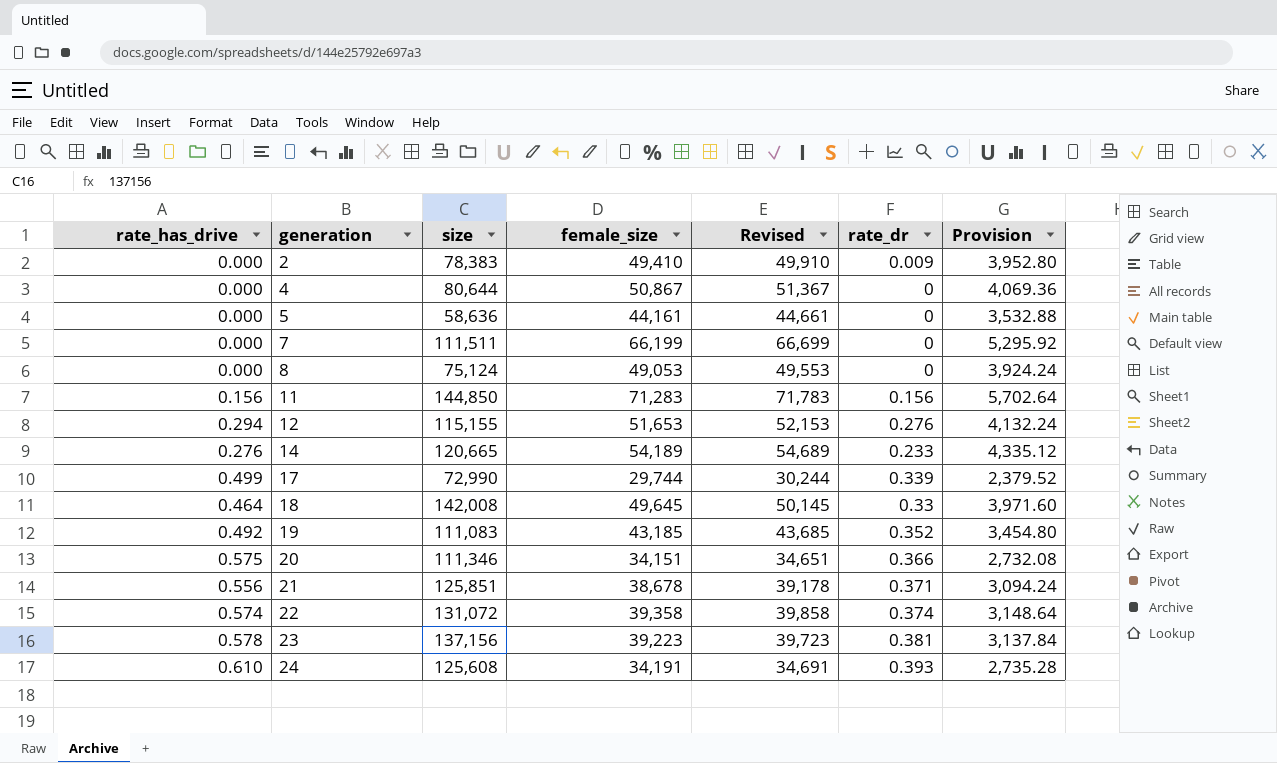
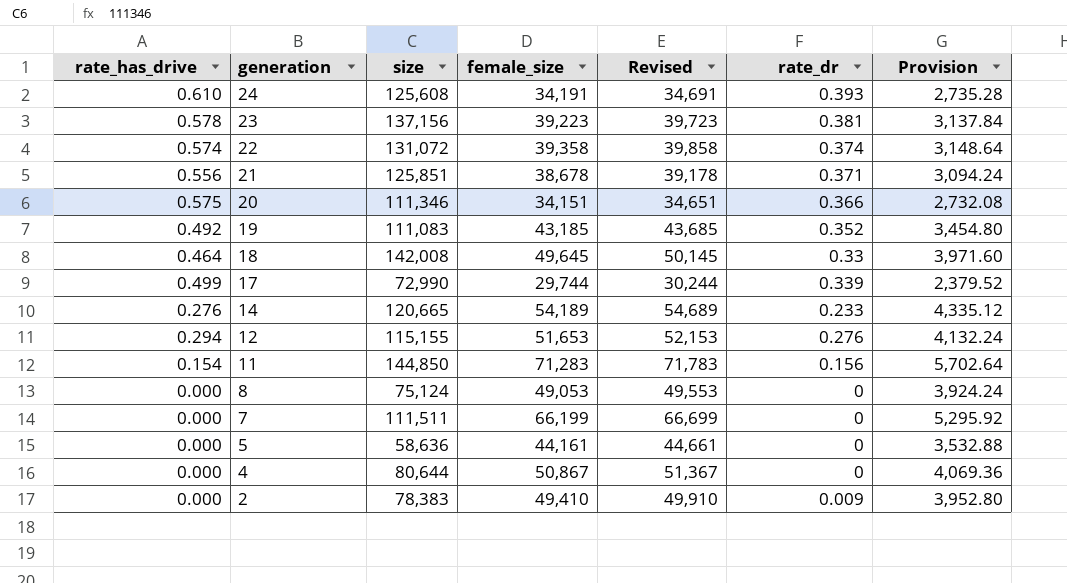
row order: generation ascending -> generation descending
11 | rate_has_drive: 0.156 -> 0.154

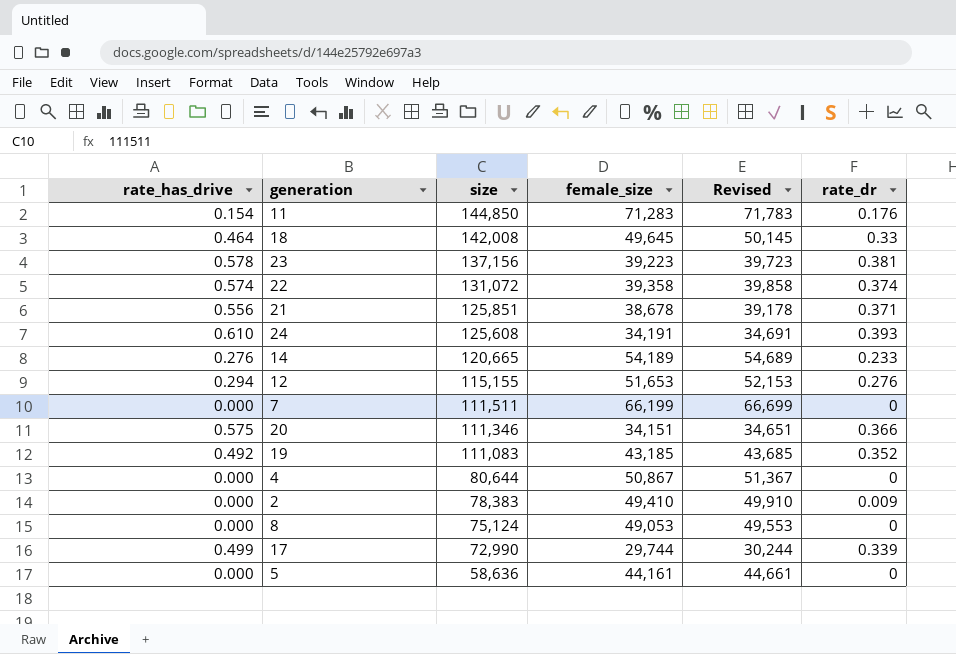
row order: generation descending -> size descending
column Provision | formula: [female_size] * 0.08 -> none
11 | rate_dr: 0.156 -> 0.176

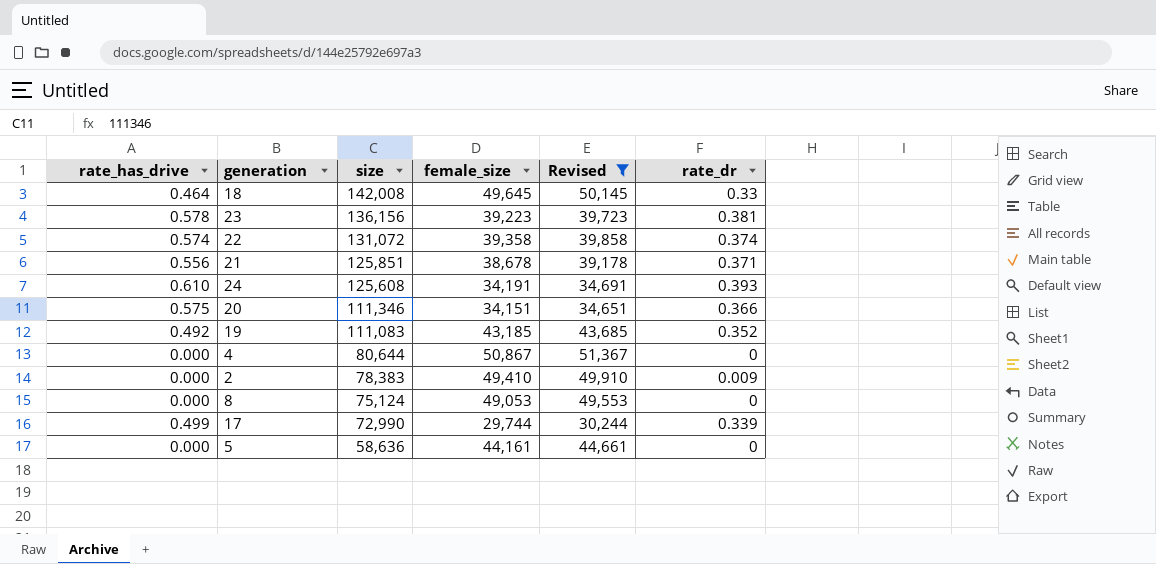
filter: none -> Revised <= 51,367
23 | size: 137,156 -> 136,156

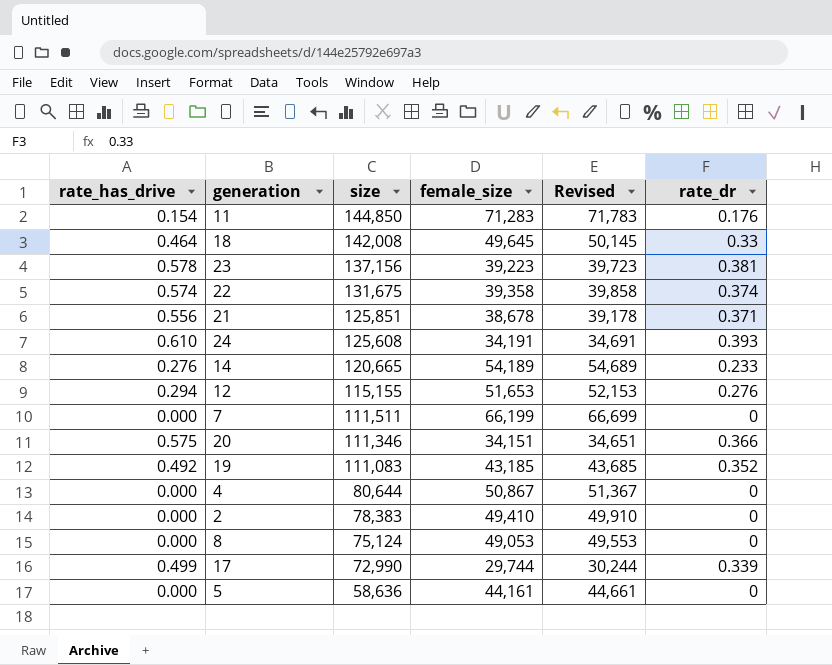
filter: Revised <= 51,367 -> none
23 | size: 136,156 -> 137,156
22 | size: 131,072 -> 131,675
2 | rate_dr: 0.009 -> 0

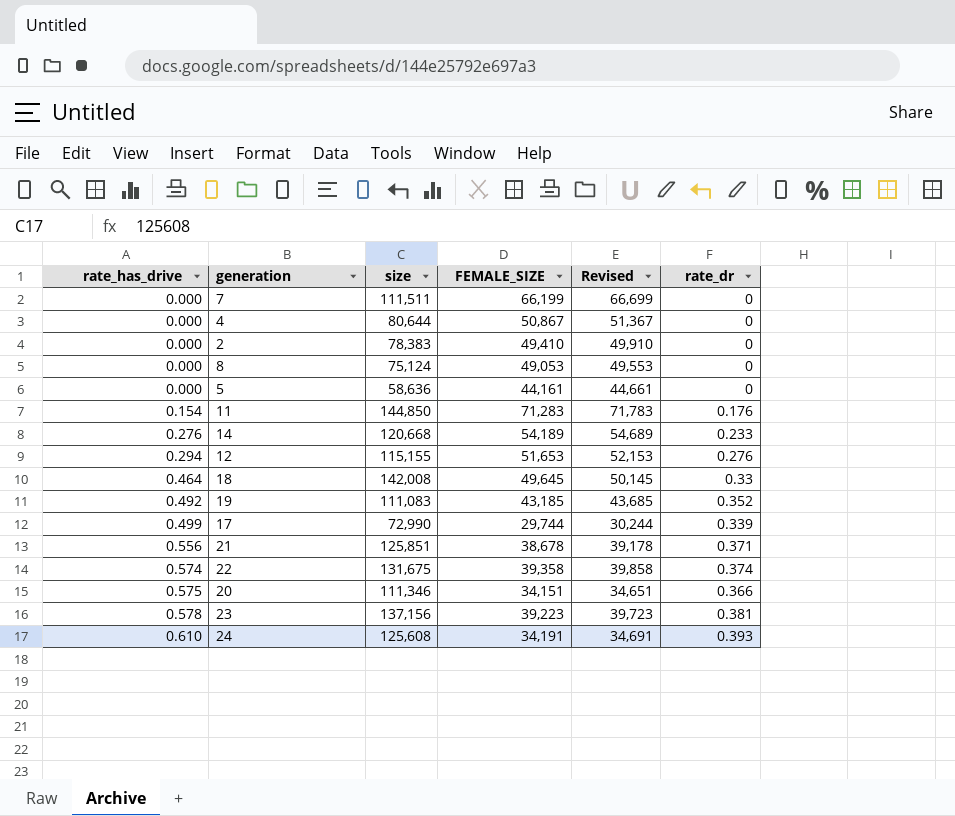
row order: size descending -> rate_has_drive ascending
column name: female_size -> FEMALE_SIZE
14 | size: 120,665 -> 120,668

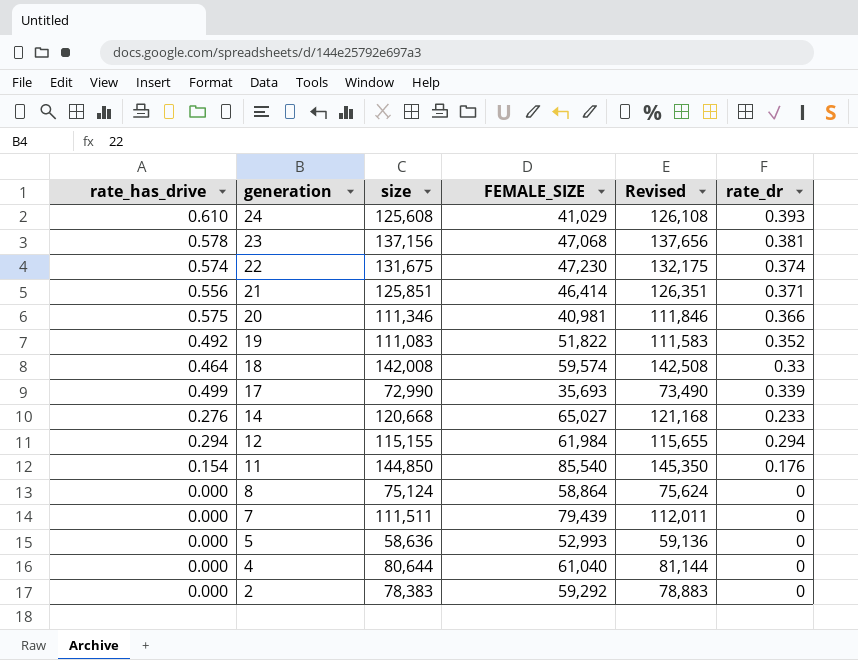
row order: rate_has_drive ascending -> generation descending
column Revised | formula: [FEMALE_SIZE] + 500 -> [size] + 500
24 | FEMALE_SIZE: 34,191 -> 41,029
23 | FEMALE_SIZE: 39,223 -> 47,068
22 | FEMALE_SIZE: 39,358 -> 47,230
21 | FEMALE_SIZE: 38,678 -> 46,414
20 | FEMALE_SIZE: 34,151 -> 40,981
19 | FEMALE_SIZE: 43,185 -> 51,822
18 | FEMALE_SIZE: 49,645 -> 59,574
17 | FEMALE_SIZE: 29,744 -> 35,693
14 | FEMALE_SIZE: 54,189 -> 65,027
12 | FEMALE_SIZE: 51,653 -> 61,984
12 | rate_dr: 0.276 -> 0.294
11 | FEMALE_SIZE: 71,283 -> 85,540
8 | FEMALE_SIZE: 49,053 -> 58,864
7 | FEMALE_SIZE: 66,199 -> 79,439
5 | FEMALE_SIZE: 44,161 -> 52,993
4 | FEMALE_SIZE: 50,867 -> 61,040
2 | FEMALE_SIZE: 49,410 -> 59,292

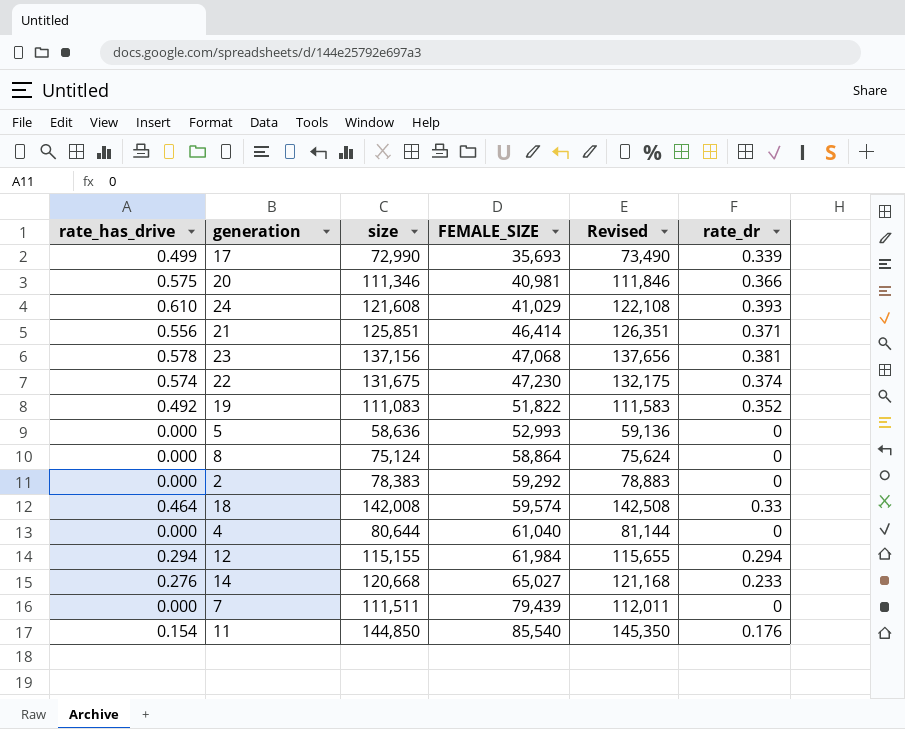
row order: generation descending -> FEMALE_SIZE ascending
24 | size: 125,608 -> 121,608
24 | Revised: 126,108 -> 122,108

